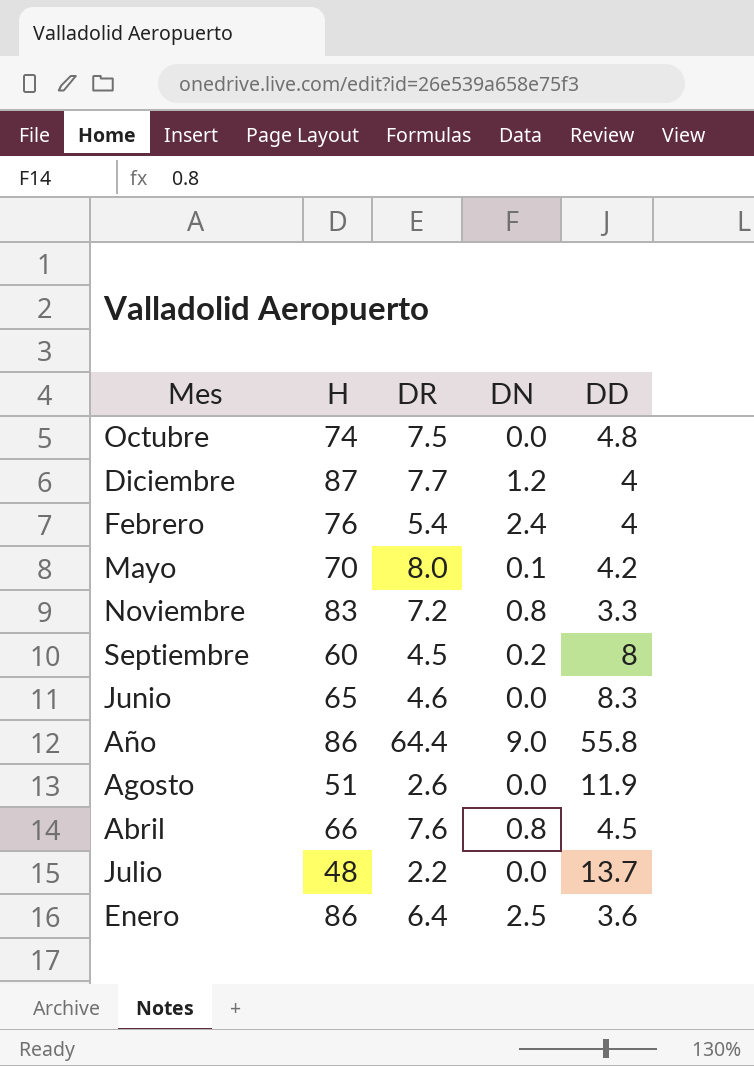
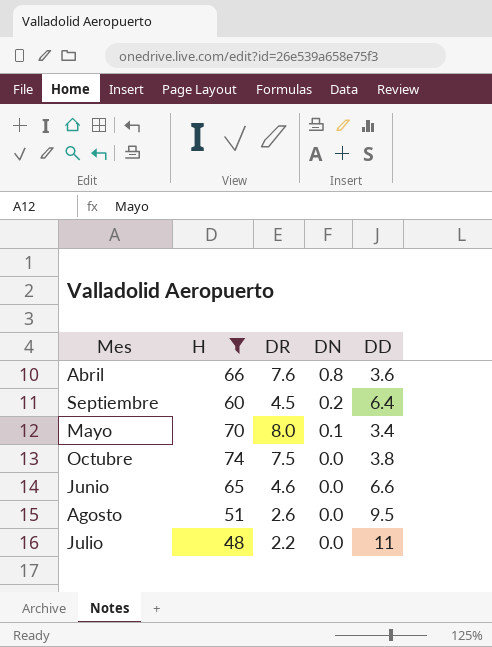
filter: none -> H <= 74
row order: none -> DN descending
Abril | DD: 4.5 -> 3.6
Septiembre | DD: 8 -> 6.4
Mayo | DD: 4.2 -> 3.4
Octubre | DD: 4.8 -> 3.8
Junio | DD: 8.3 -> 6.6
Agosto | DD: 11.9 -> 9.5
Julio | DD: 13.7 -> 11

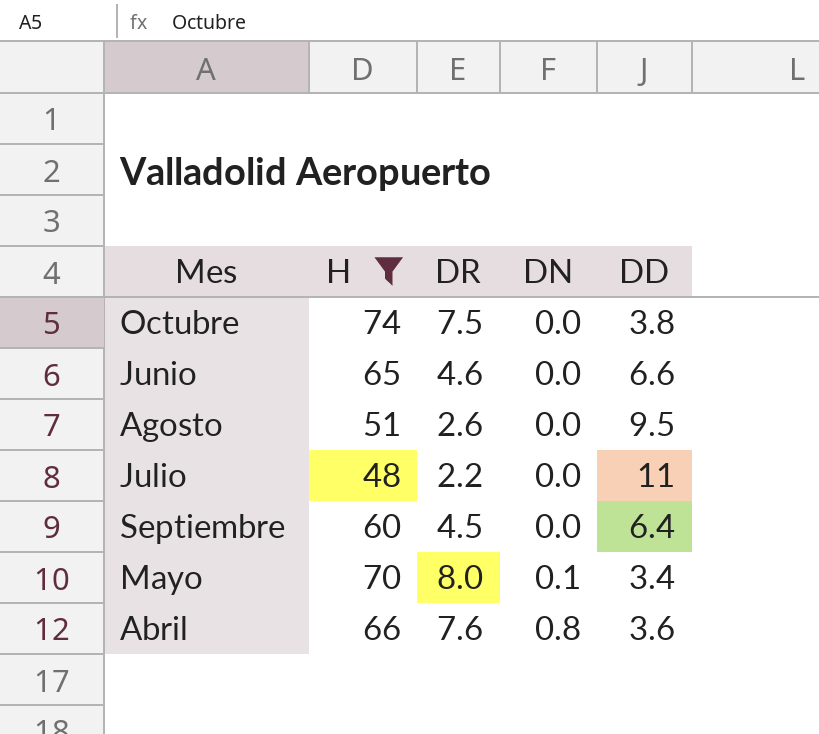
row order: DN descending -> DN ascending
Septiembre | DN: 0.2 -> 0.0

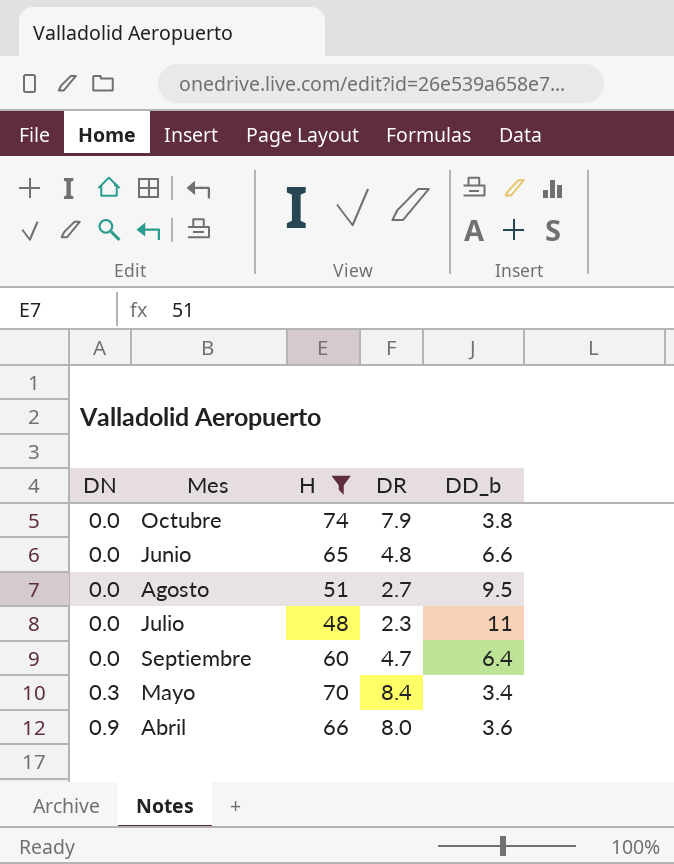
column DN | position: 4 -> 1
column name: DD -> DD_b
Octubre | DR: 7.5 -> 7.9
Junio | DR: 4.6 -> 4.8
Agosto | DR: 2.6 -> 2.7
Julio | DR: 2.2 -> 2.3
Septiembre | DR: 4.5 -> 4.7
Mayo | DN: 0.1 -> 0.3
Mayo | DR: 8.0 -> 8.4
Abril | DN: 0.8 -> 0.9
Abril | DR: 7.6 -> 8.0

